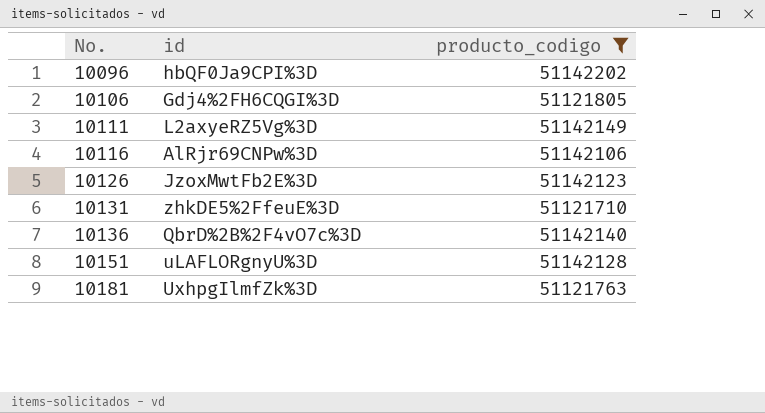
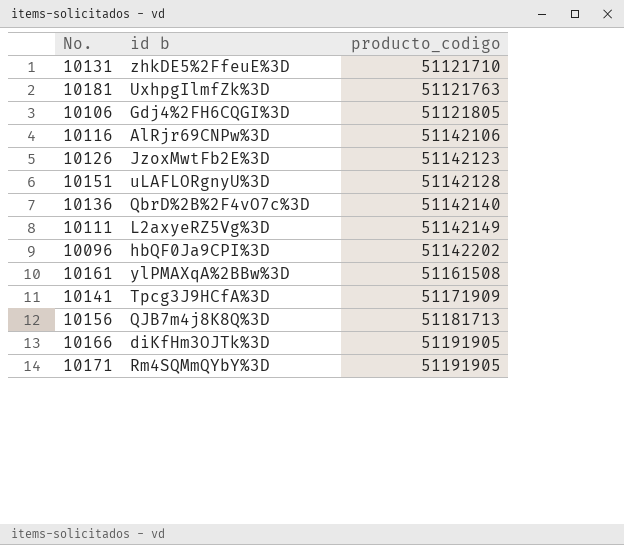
filter: producto_codigo <= 51142202 -> none
row order: No. ascending -> producto_codigo ascending
column name: id -> id b

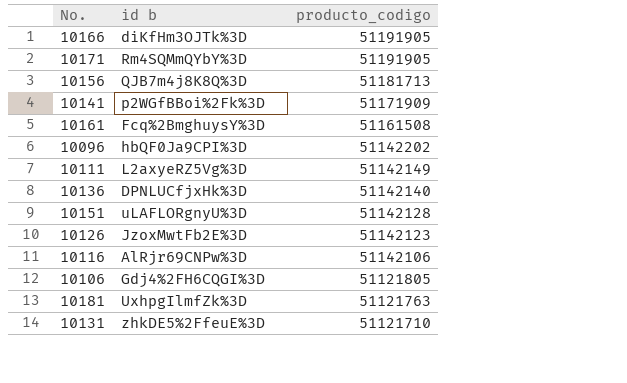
row order: producto_codigo ascending -> producto_codigo descending
10141 | id b: Tpcg3J9HCfA%3D -> p2WGfBBoi%2Fk%3D
10161 | id b: ylPMAXqA%2BBw%3D -> Fcq%2BmghuysY%3D
10136 | id b: QbrD%2B%2F4vO7c%3D -> DPNLUCfjxHk%3D

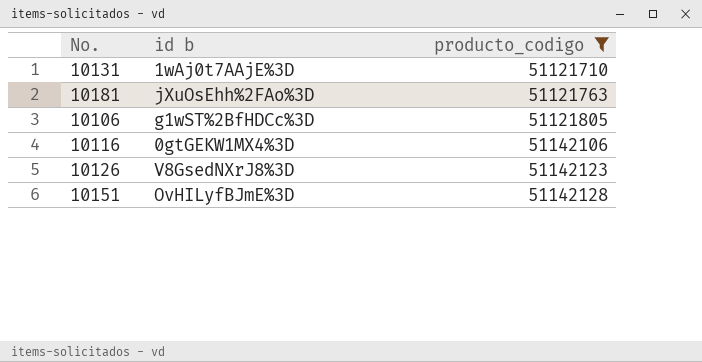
filter: none -> producto_codigo <= 51142128
row order: producto_codigo descending -> producto_codigo ascending
10131 | id b: zhkDE5%2FfeuE%3D -> 1wAj0t7AAjE%3D
10181 | id b: UxhpgIlmfZk%3D -> jXuOsEhh%2FAo%3D
10106 | id b: Gdj4%2FH6CQGI%3D -> g1wST%2BfHDCc%3D
10116 | id b: AlRjr69CNPw%3D -> 0gtGEKW1MX4%3D
10126 | id b: JzoxMwtFb2E%3D -> V8GsedNXrJ8%3D
10151 | id b: uLAFLORgnyU%3D -> OvHILyfBJmE%3D

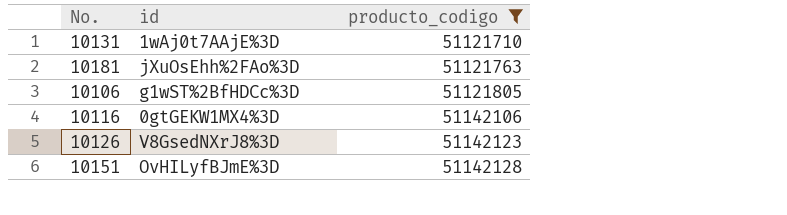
column name: id b -> id

